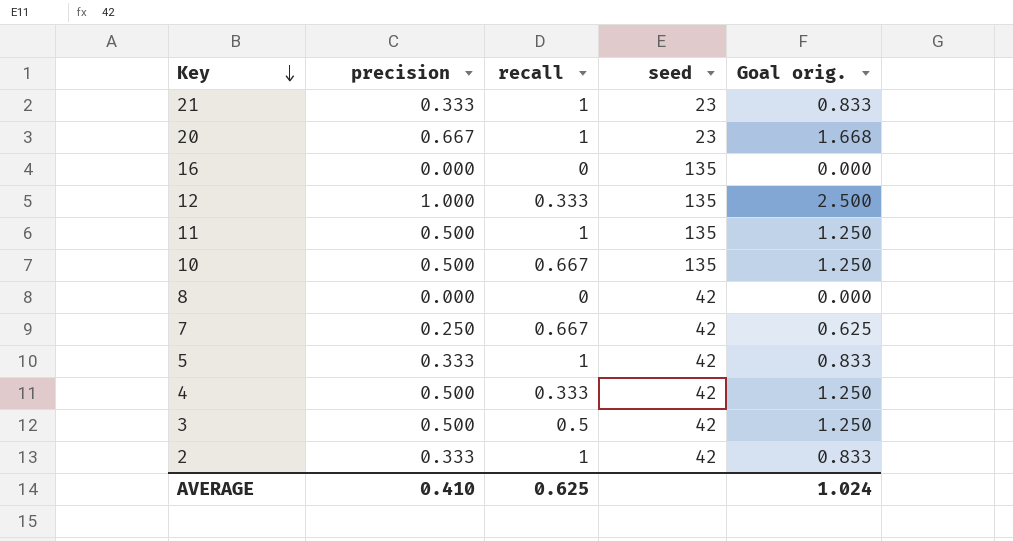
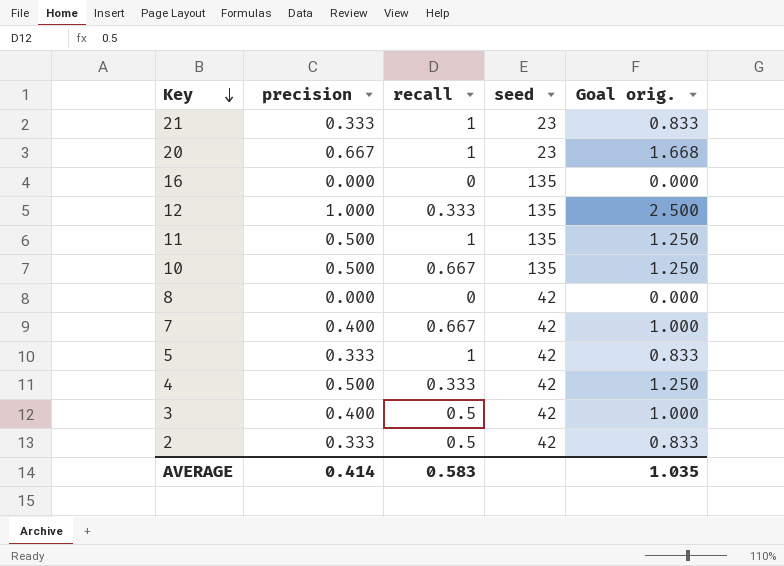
7 | precision: 0.250 -> 0.400
7 | Goal orig.: 0.625 -> 1.000
3 | precision: 0.500 -> 0.400
3 | Goal orig.: 1.250 -> 1.000
2 | recall: 1 -> 0.5
AVERAGE | precision: 0.410 -> 0.414
AVERAGE | recall: 0.625 -> 0.583
AVERAGE | Goal orig.: 1.024 -> 1.035

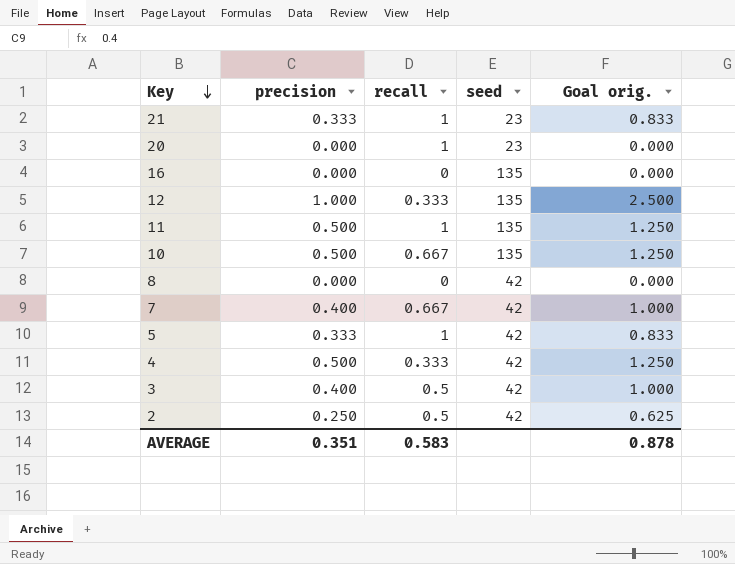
20 | precision: 0.667 -> 0.000
20 | Goal orig.: 1.668 -> 0.000
2 | precision: 0.333 -> 0.250
2 | Goal orig.: 0.833 -> 0.625
AVERAGE | precision: 0.414 -> 0.351
AVERAGE | Goal orig.: 1.035 -> 0.878

